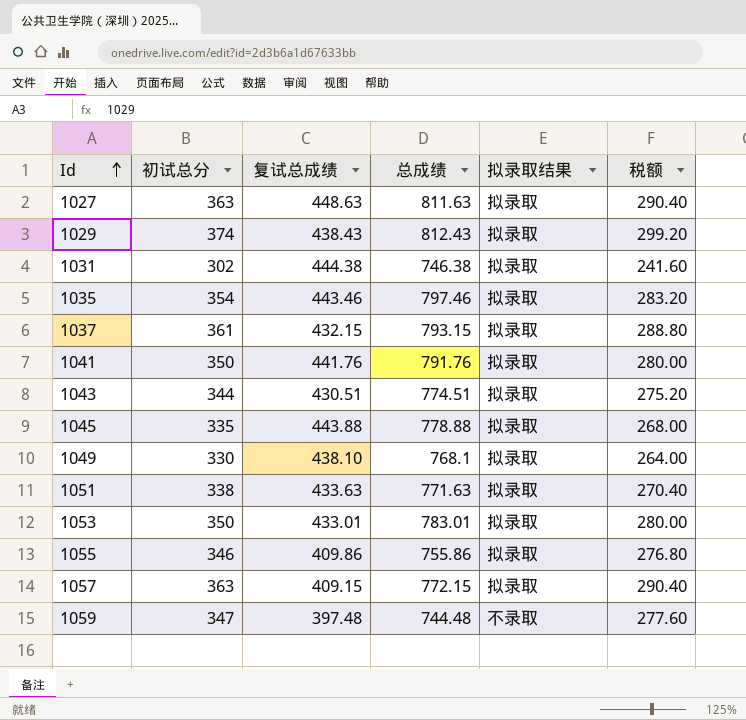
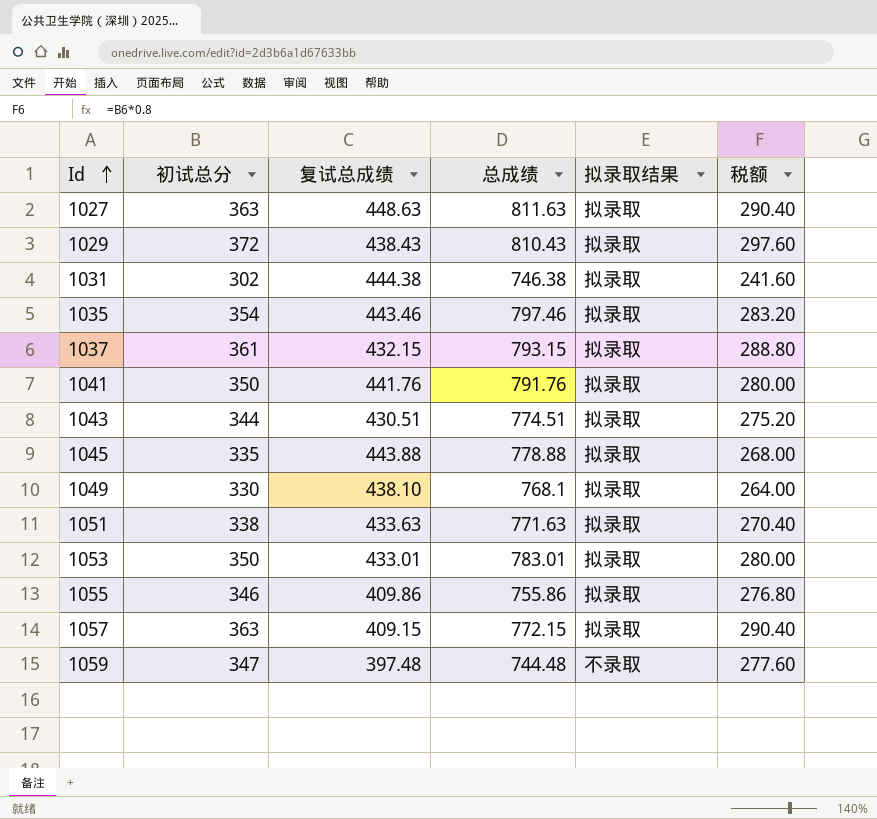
1029 | 初试总分: 374 -> 372
1029 | 总成绩: 812.43 -> 810.43
1029 | 税额: 299.20 -> 297.60

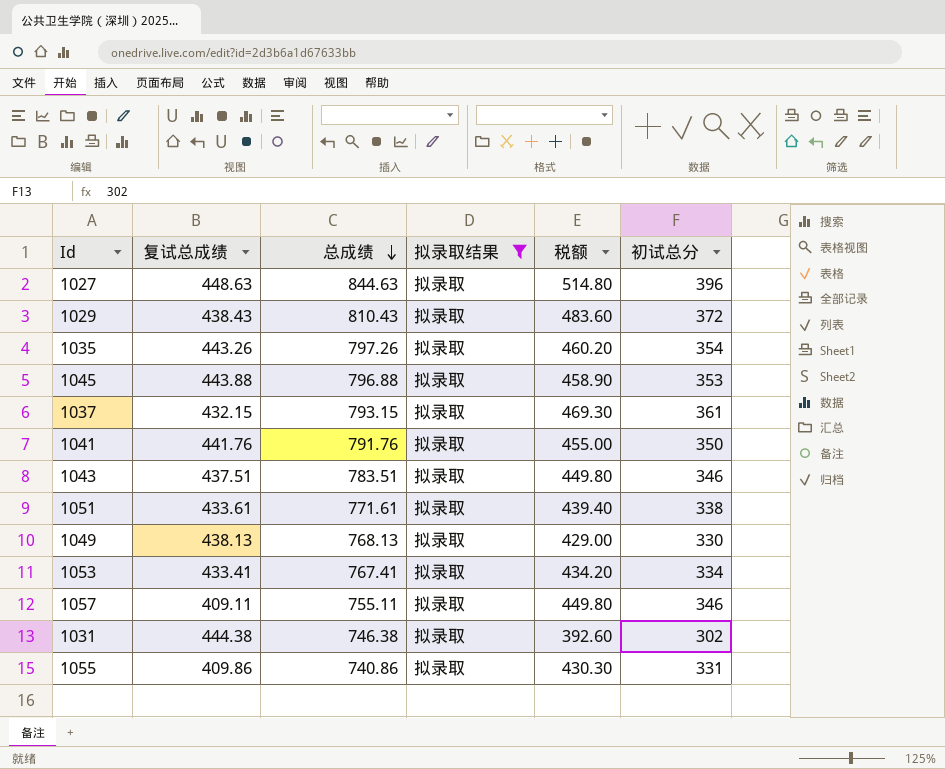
filter: none -> 拟录取结果 = 拟录取
row order: Id ascending -> 总成绩 descending
column 税额 | formula: [初试总分] * 0.8 -> [初试总分] * 1.3
column 初试总分 | position: 2 -> 6
1027 | 总成绩: 811.63 -> 844.63
1027 | 初试总分: 363 -> 396
1035 | 复试总成绩: 443.46 -> 443.26
1035 | 总成绩: 797.46 -> 797.26
1045 | 总成绩: 778.88 -> 796.88
1045 | 初试总分: 335 -> 353
1043 | 复试总成绩: 430.51 -> 437.51
1043 | 总成绩: 774.51 -> 783.51
1043 | 初试总分: 344 -> 346
1051 | 复试总成绩: 433.63 -> 433.61
1051 | 总成绩: 771.63 -> 771.61
1049 | 复试总成绩: 438.10 -> 438.13
1049 | 总成绩: 768.1 -> 768.13
1053 | 复试总成绩: 433.01 -> 433.41
1053 | 总成绩: 783.01 -> 767.41
1053 | 初试总分: 350 -> 334
1057 | 复试总成绩: 409.15 -> 409.11
1057 | 总成绩: 772.15 -> 755.11
1057 | 初试总分: 363 -> 346
1055 | 总成绩: 755.86 -> 740.86
1055 | 初试总分: 346 -> 331

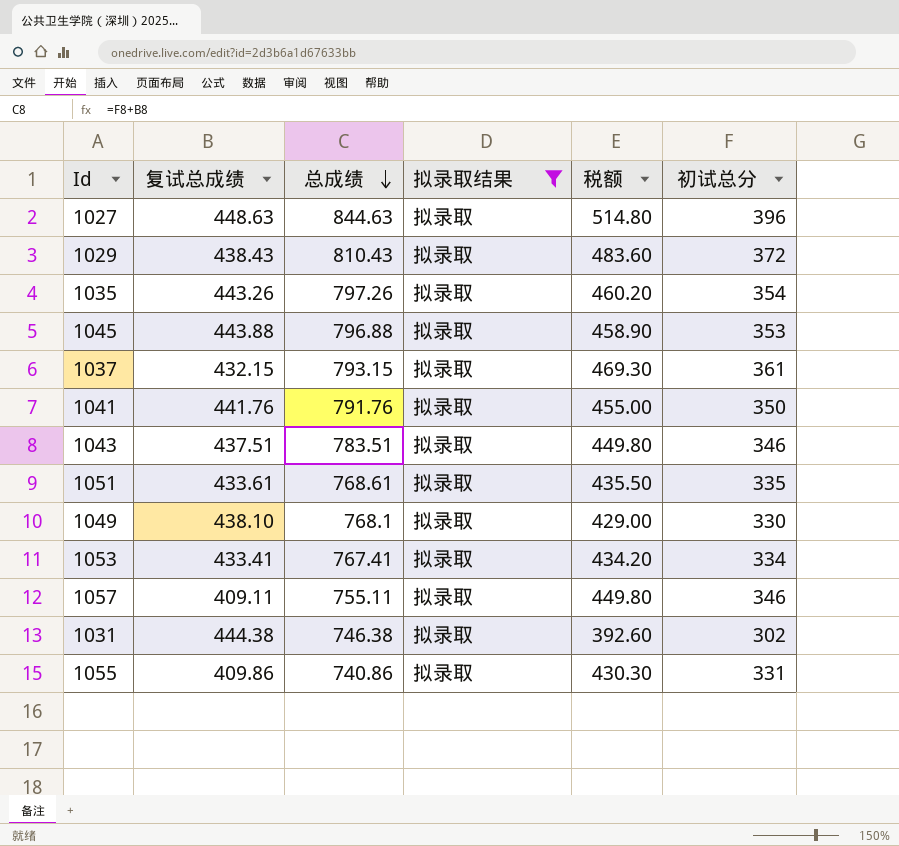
1051 | 总成绩: 771.61 -> 768.61
1051 | 税额: 439.40 -> 435.50
1051 | 初试总分: 338 -> 335
1049 | 复试总成绩: 438.13 -> 438.10
1049 | 总成绩: 768.13 -> 768.1

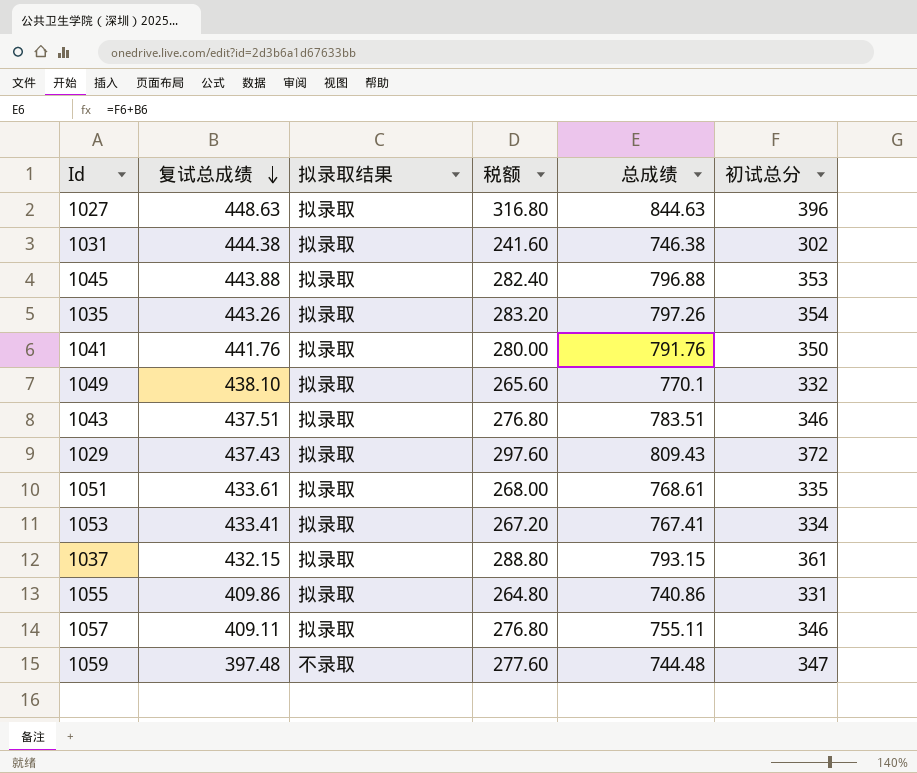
filter: 拟录取结果 = 拟录取 -> none
row order: 总成绩 descending -> 复试总成绩 descending
column 税额 | formula: [初试总分] * 1.3 -> [初试总分] * 0.8
column 总成绩 | position: 3 -> 5
1049 | 总成绩: 768.1 -> 770.1
1049 | 初试总分: 330 -> 332
1029 | 复试总成绩: 438.43 -> 437.43
1029 | 总成绩: 810.43 -> 809.43

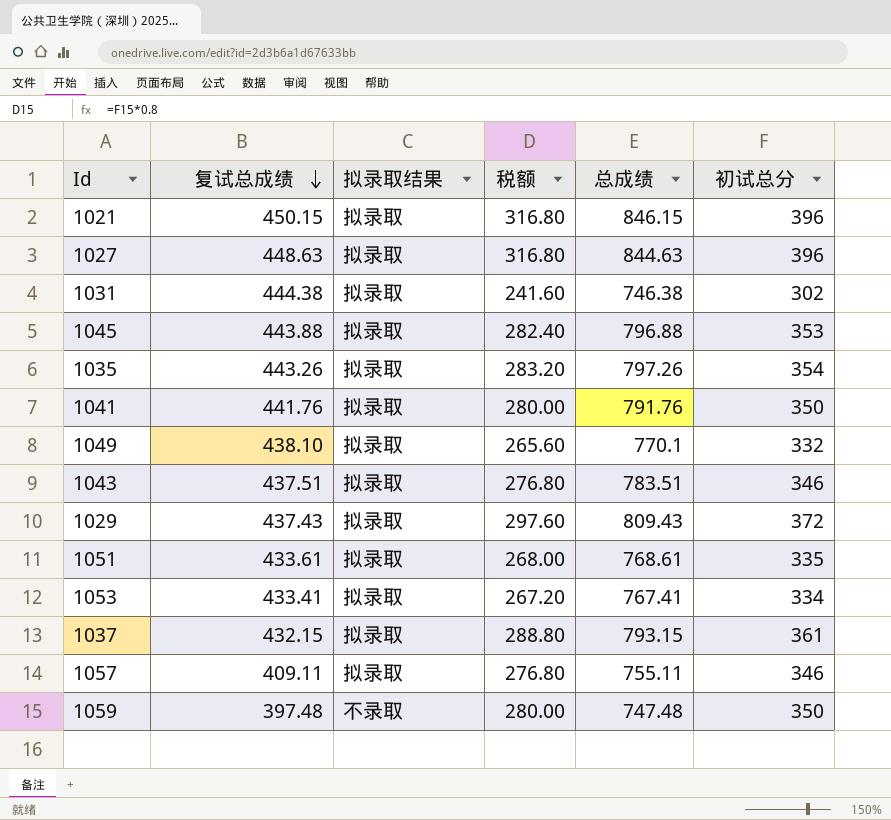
row 1055: 409.86 | 拟录取 | 264.80 | 740.86 | 331 -> none
row 1021: none -> 450.15 | 拟录取 | 316.80 | 846.15 | 396
1059 | 税额: 277.60 -> 280.00
1059 | 总成绩: 744.48 -> 747.48
1059 | 初试总分: 347 -> 350

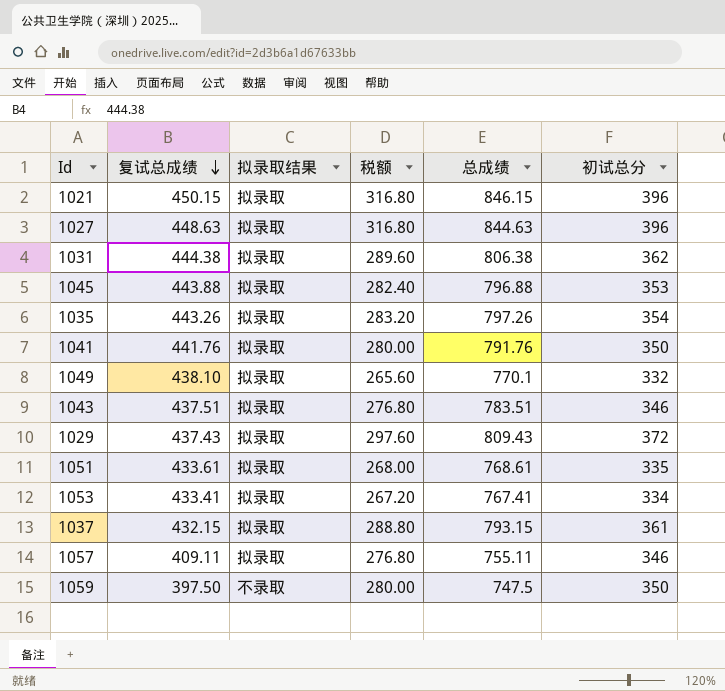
1031 | 税额: 241.60 -> 289.60
1031 | 总成绩: 746.38 -> 806.38
1031 | 初试总分: 302 -> 362
1059 | 复试总成绩: 397.48 -> 397.50
1059 | 总成绩: 747.48 -> 747.5

